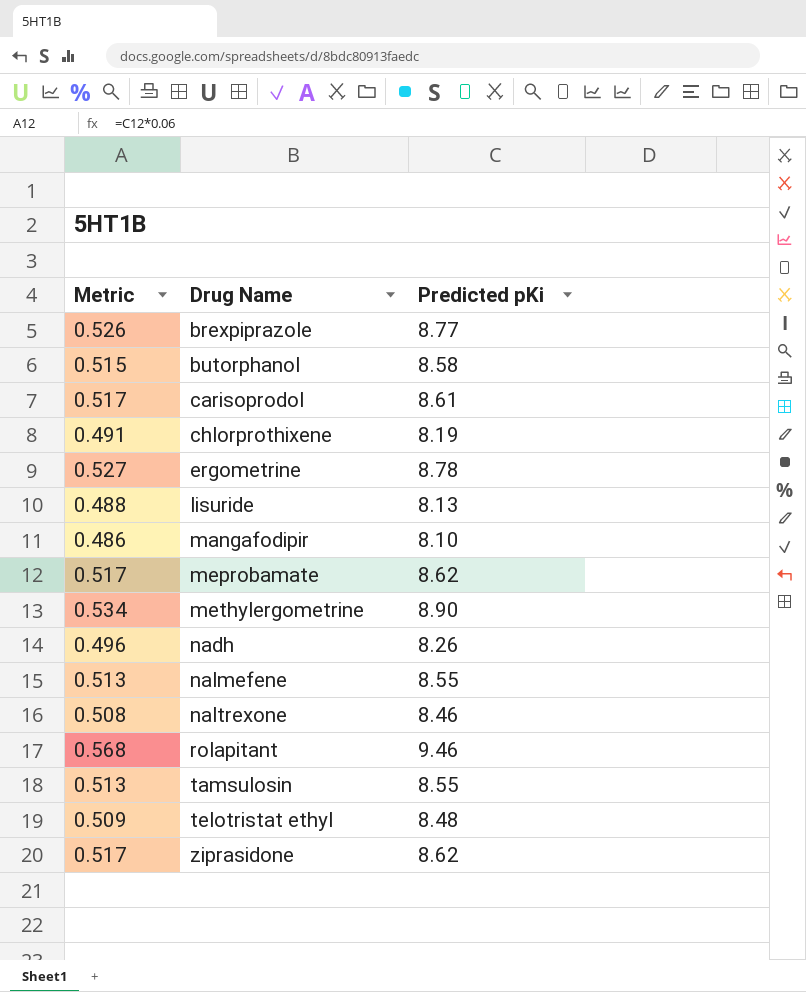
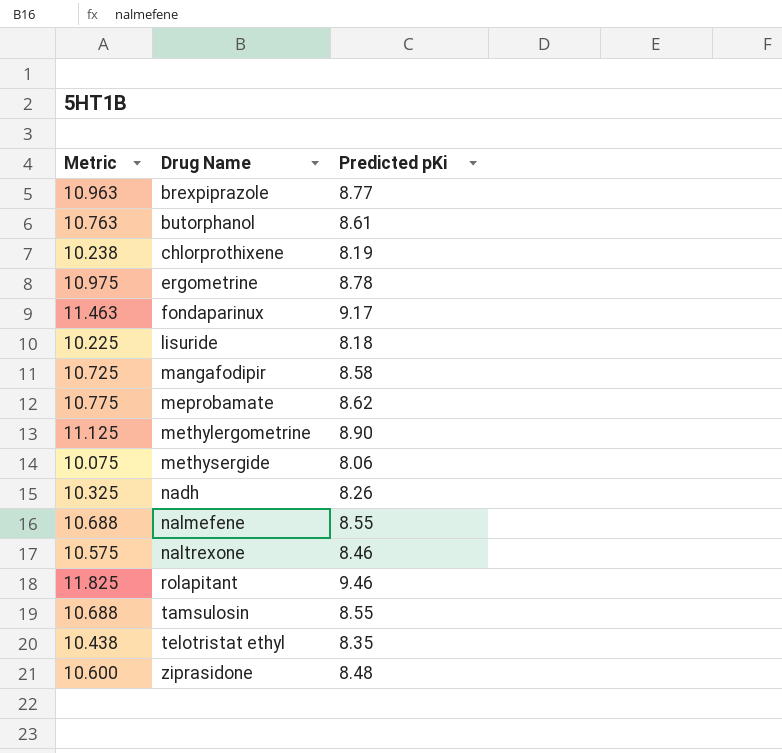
column Metric | formula: [Predicted pKi] * 0.06 -> [Predicted pKi] * 1.25
row carisoprodol: 0.517 | 8.61 -> none
butorphanol | Predicted pKi: 8.58 -> 8.61
row fondaparinux: none -> 11.463 | 9.17
lisuride | Predicted pKi: 8.13 -> 8.18
mangafodipir | Predicted pKi: 8.10 -> 8.58
row methysergide: none -> 10.075 | 8.06
telotristat ethyl | Predicted pKi: 8.48 -> 8.35
ziprasidone | Predicted pKi: 8.62 -> 8.48

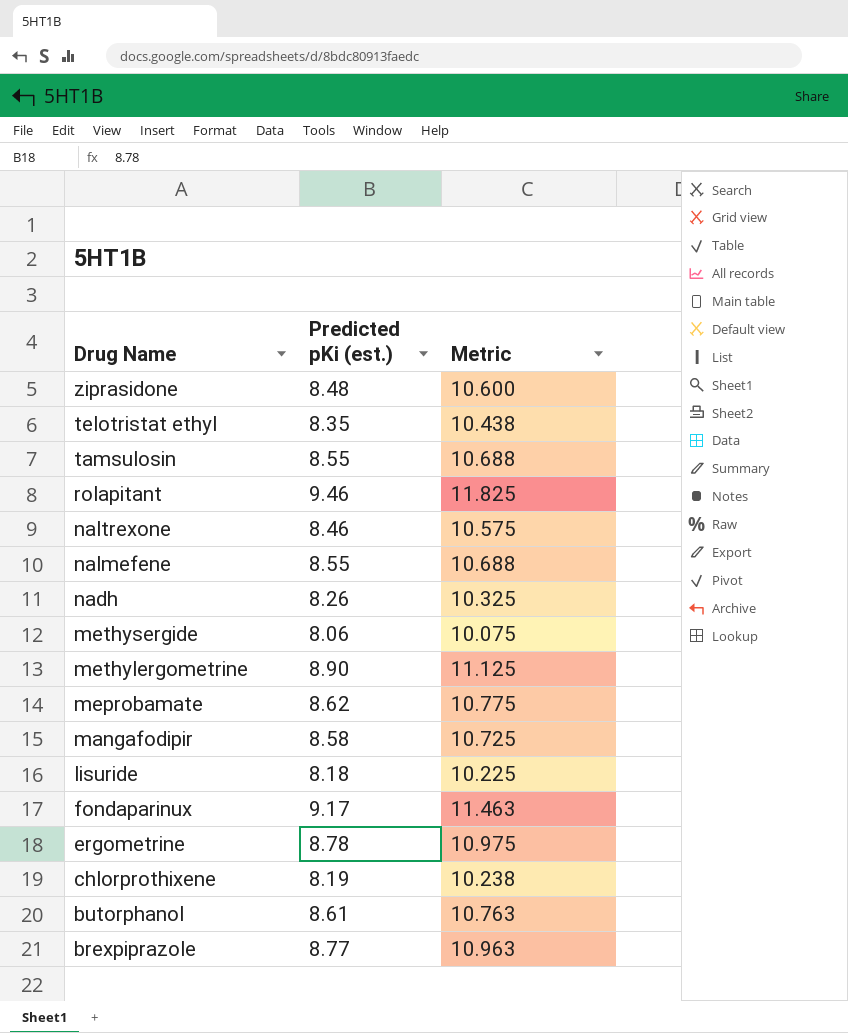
row order: Drug Name ascending -> Drug Name descending
column name: Predicted pKi -> Predicted pKi (est.)
column Metric | position: 1 -> 3

